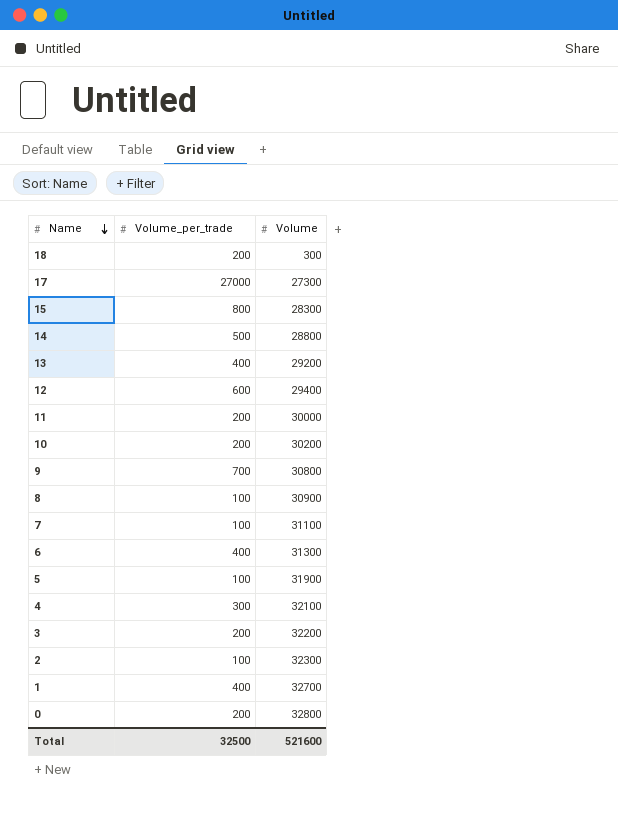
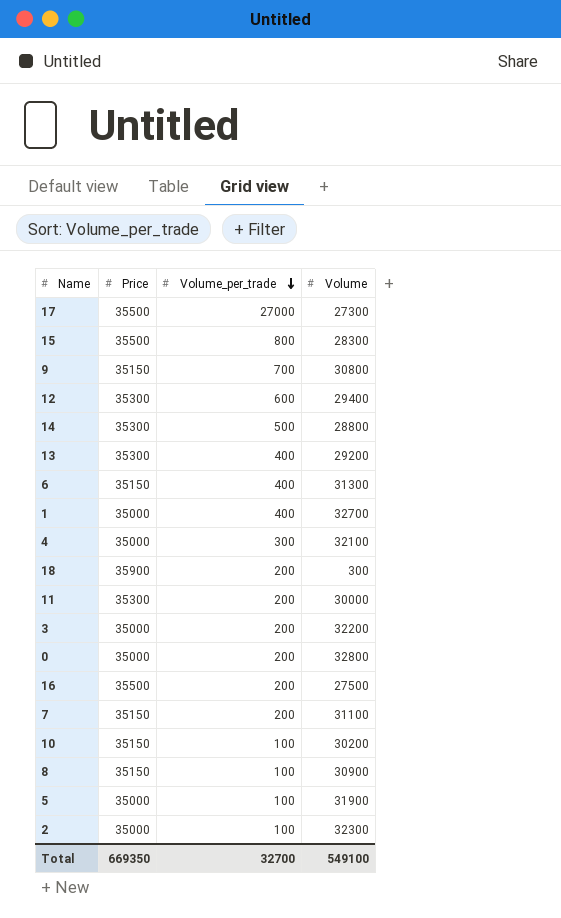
row order: Name descending -> Volume_per_trade descending
column Price | position: none -> 2
row 16: none -> 35500 | 200 | 27500
7 | Volume_per_trade: 100 -> 200
10 | Volume_per_trade: 200 -> 100
Total | Volume_per_trade: 32500 -> 32700
Total | Volume: 521600 -> 549100

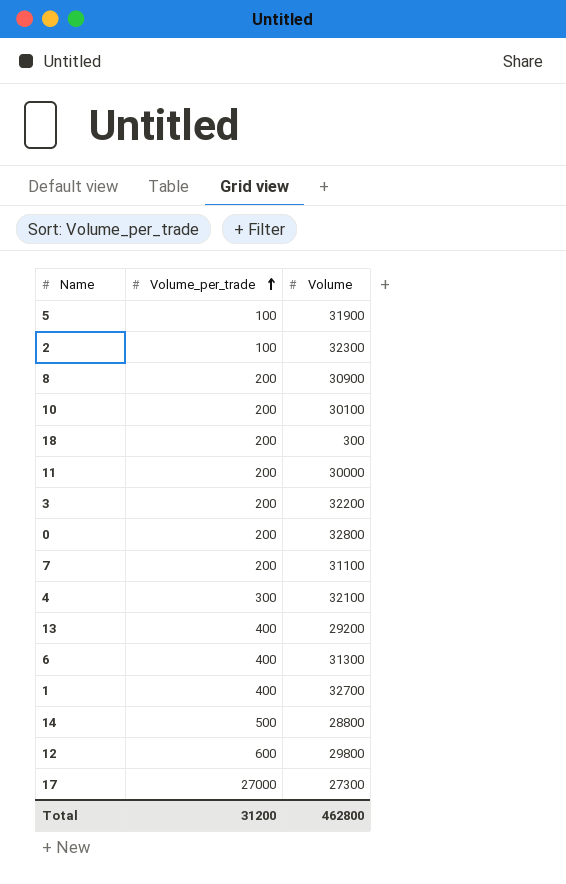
row order: Volume_per_trade descending -> Volume_per_trade ascending
column Price | position: 2 -> none
row 15: 35500 | 800 | 28300 -> none
row 9: 35150 | 700 | 30800 -> none
row 16: 35500 | 200 | 27500 -> none
8 | Volume_per_trade: 100 -> 200
10 | Volume_per_trade: 100 -> 200
10 | Volume: 30200 -> 30100
12 | Volume: 29400 -> 29800
Total | Volume_per_trade: 32700 -> 31200
Total | Volume: 549100 -> 462800

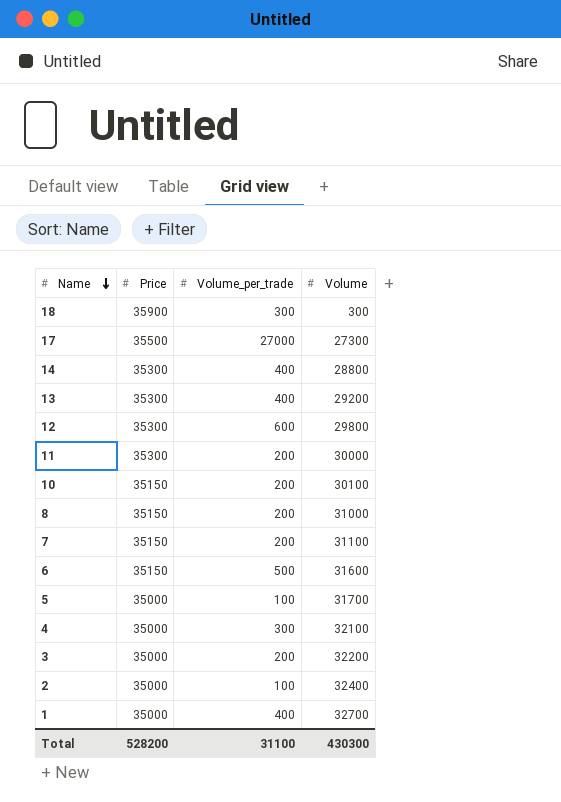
row order: Volume_per_trade ascending -> Name descending
column Price | position: none -> 2
row 0: 200 | 32800 -> none
18 | Volume_per_trade: 200 -> 300
14 | Volume_per_trade: 500 -> 400
8 | Volume: 30900 -> 31000
6 | Volume_per_trade: 400 -> 500
6 | Volume: 31300 -> 31600
5 | Volume: 31900 -> 31700
2 | Volume: 32300 -> 32400
Total | Volume_per_trade: 31200 -> 31100
Total | Volume: 462800 -> 430300

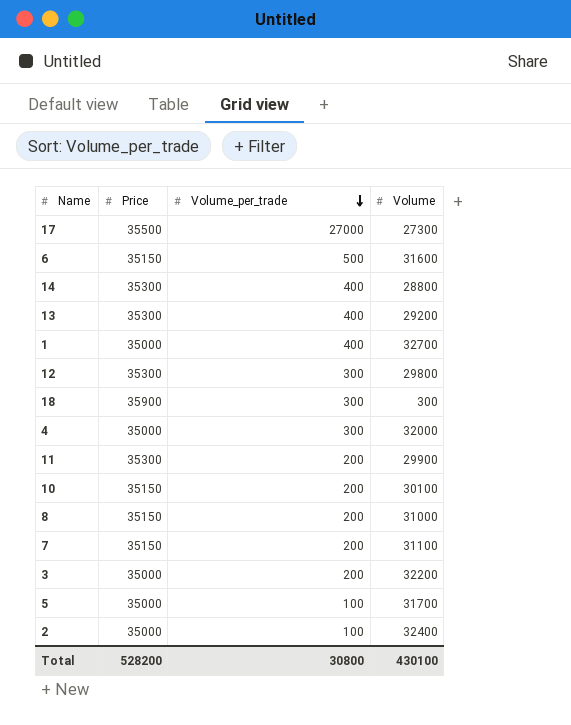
row order: Name descending -> Volume_per_trade descending
12 | Volume_per_trade: 600 -> 300
4 | Volume: 32100 -> 32000
11 | Volume: 30000 -> 29900
Total | Volume_per_trade: 31100 -> 30800
Total | Volume: 430300 -> 430100

